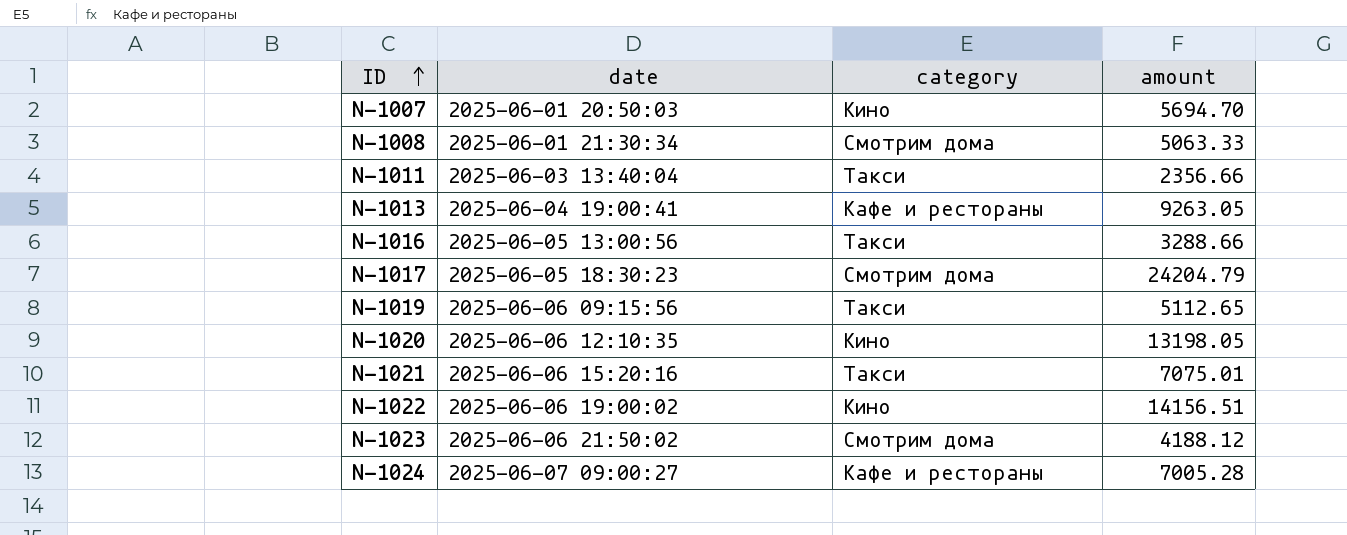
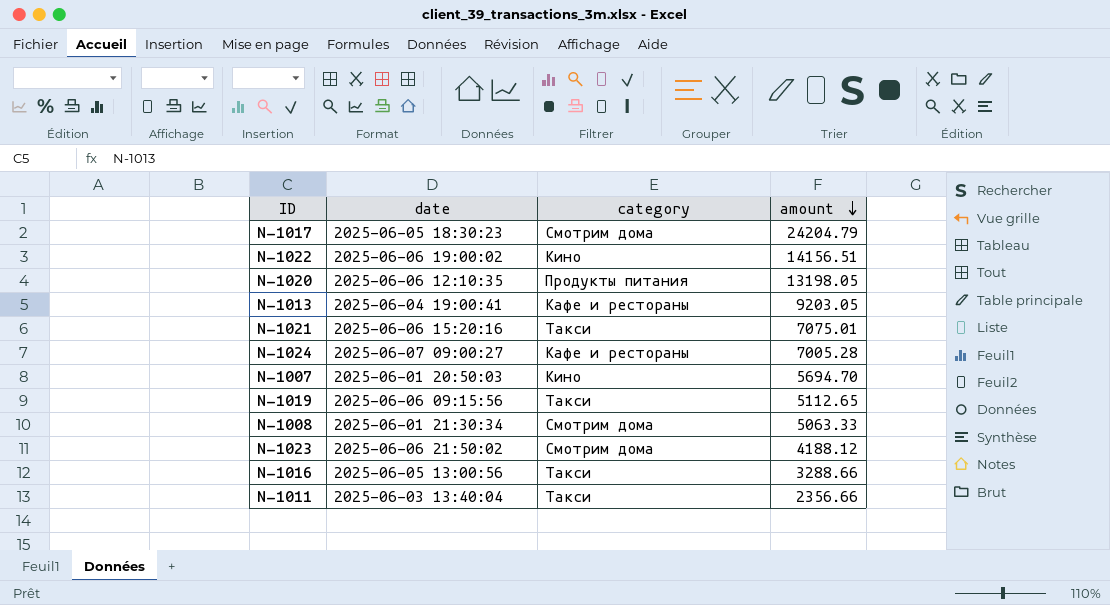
row order: ID ascending -> amount descending
N-1020 | category: Кино -> Продукты питания
N-1013 | amount: 9263.05 -> 9203.05

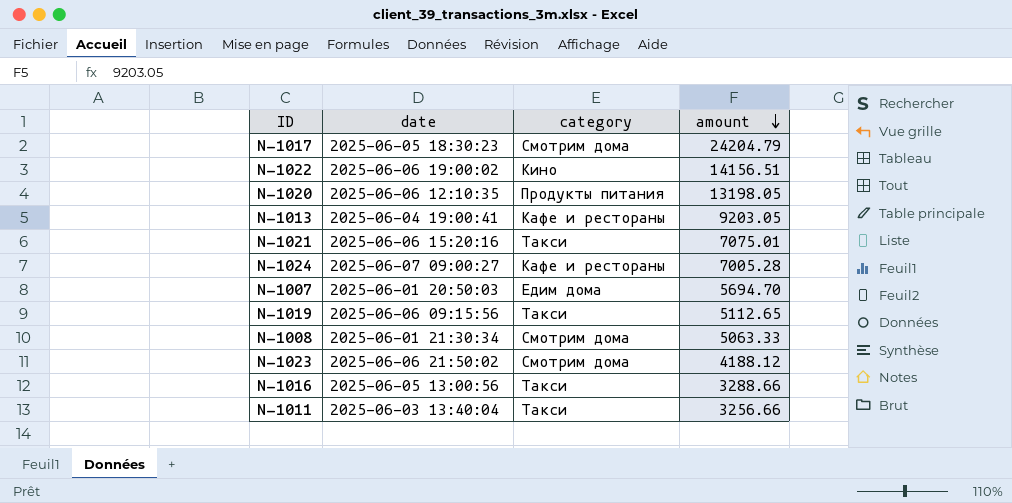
N-1007 | category: Кино -> Едим дома
N-1011 | amount: 2356.66 -> 3256.66

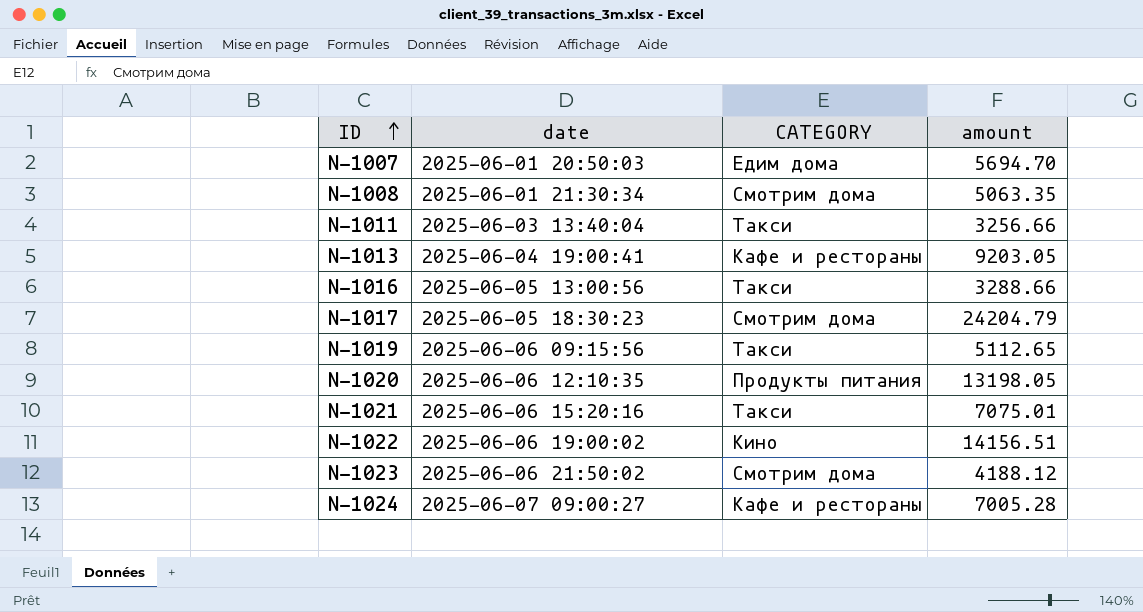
row order: amount descending -> ID ascending
column name: category -> CATEGORY
N-1008 | amount: 5063.33 -> 5063.35

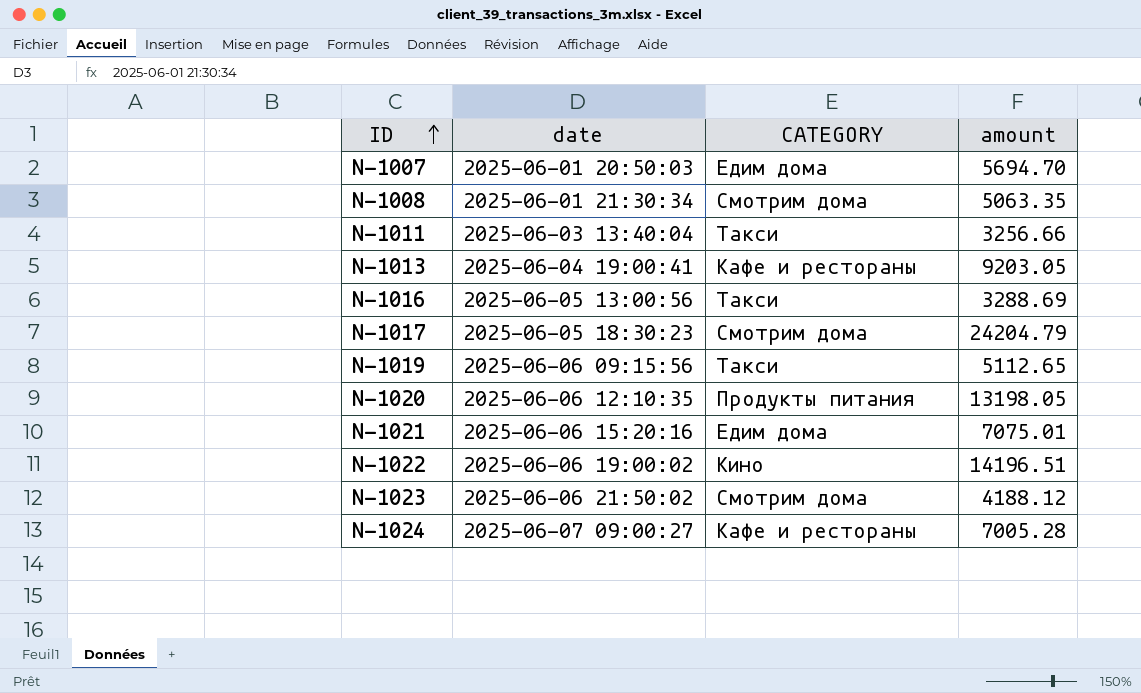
N-1016 | amount: 3288.66 -> 3288.69
N-1021 | CATEGORY: Такси -> Едим дома
N-1022 | amount: 14156.51 -> 14196.51

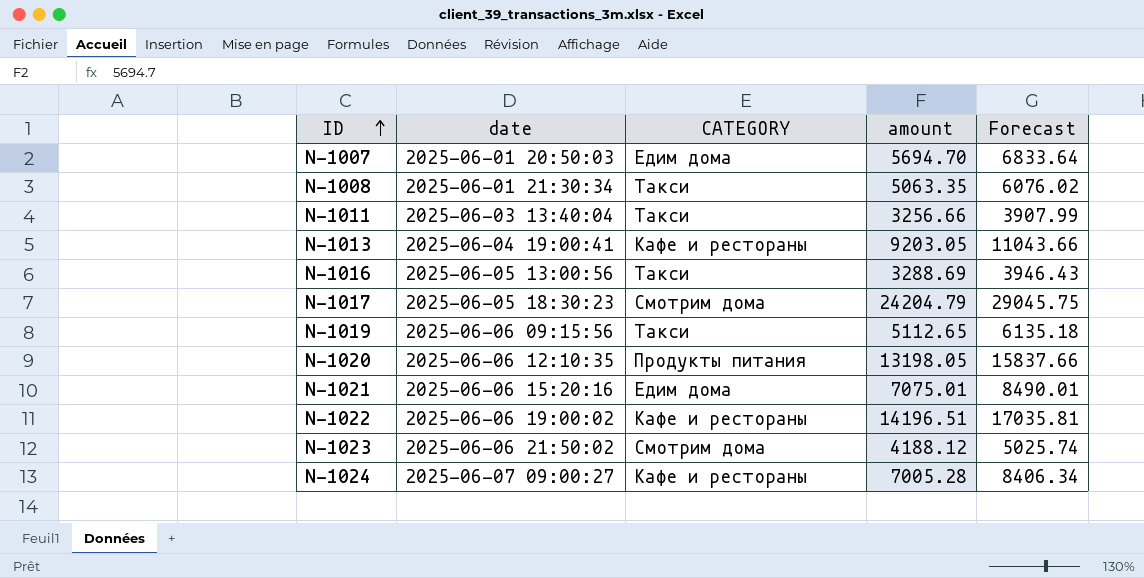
column Forecast | formula: none -> [amount] * 1.2
N-1008 | CATEGORY: Смотрим дома -> Такси
N-1022 | CATEGORY: Кино -> Кафе и рестораны

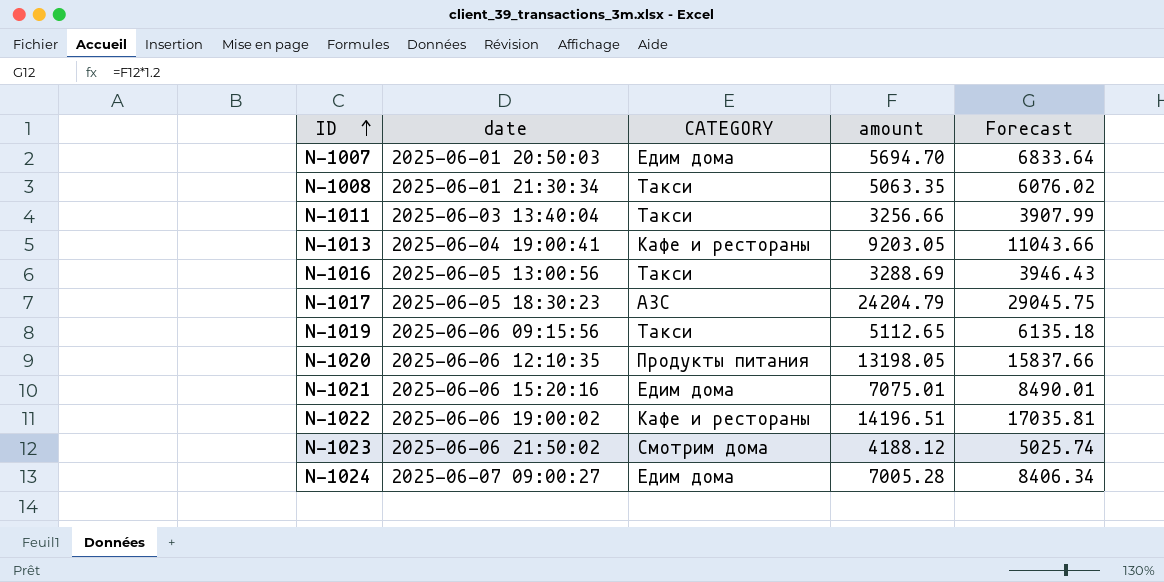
N-1017 | CATEGORY: Смотрим дома -> АЗС
N-1024 | CATEGORY: Кафе и рестораны -> Едим дома

